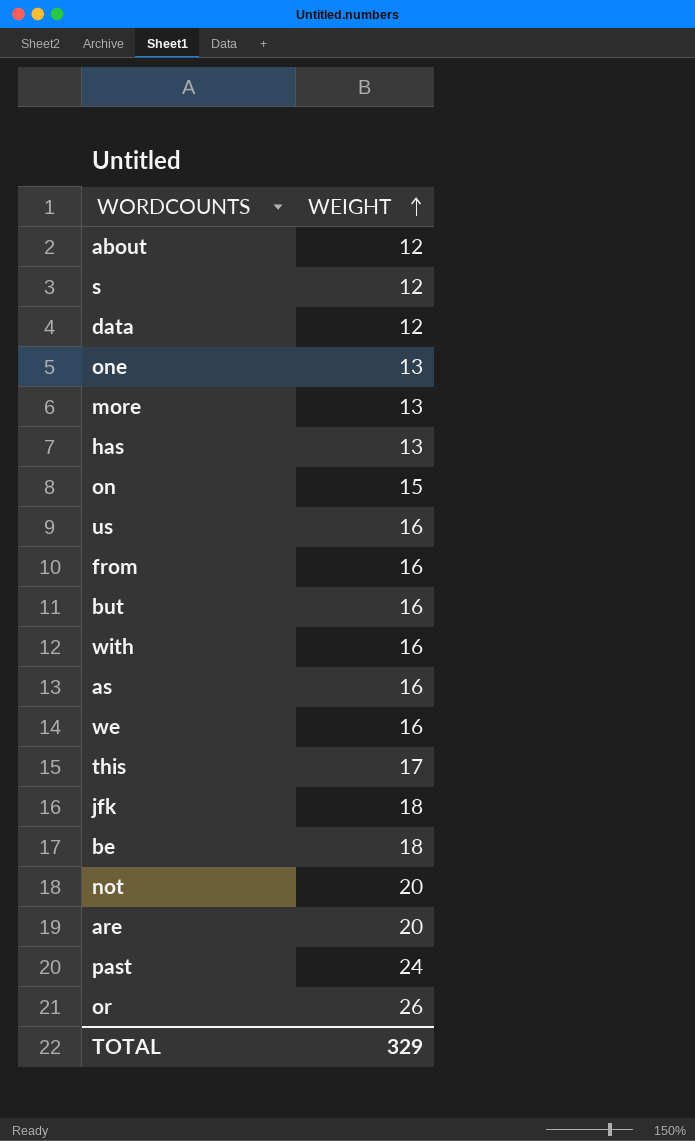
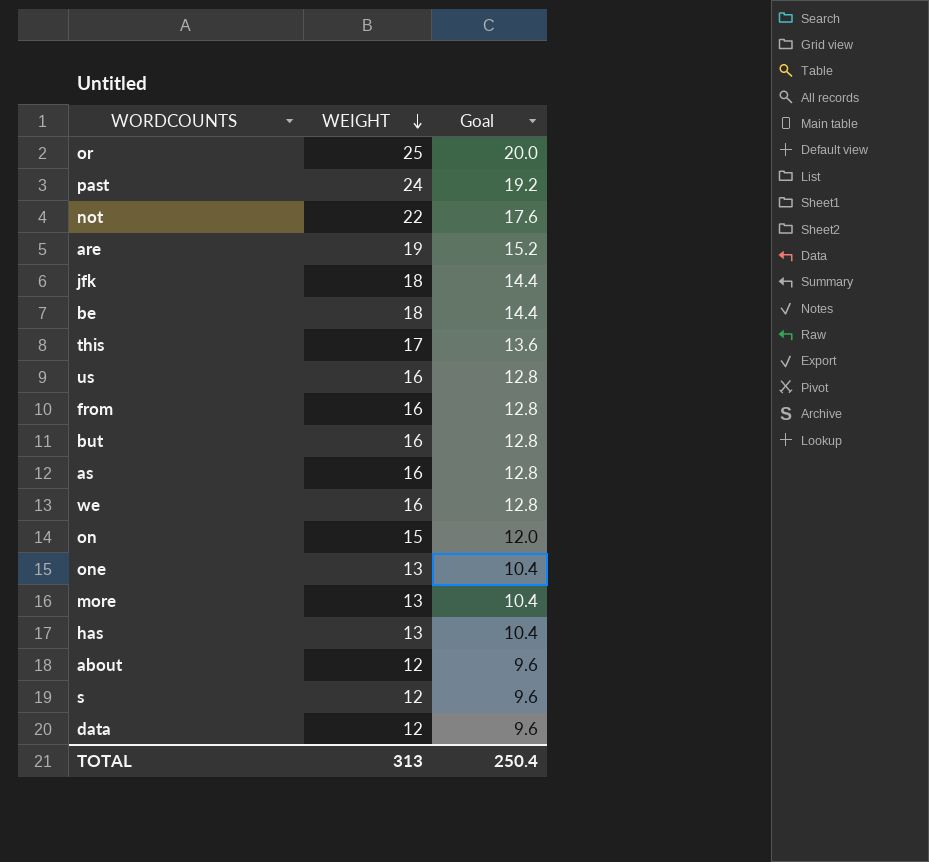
row order: WEIGHT ascending -> WEIGHT descending
column Goal | formula: none -> [WEIGHT] * 0.8
row with: 16 -> none
or | WEIGHT: 26 -> 25
not | WEIGHT: 20 -> 22
are | WEIGHT: 20 -> 19
TOTAL | WEIGHT: 329 -> 313

